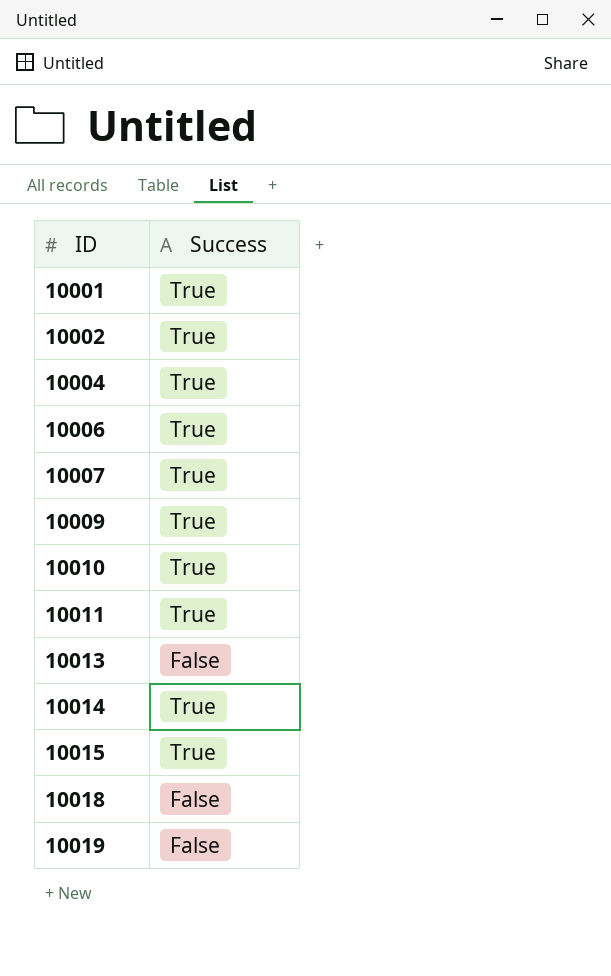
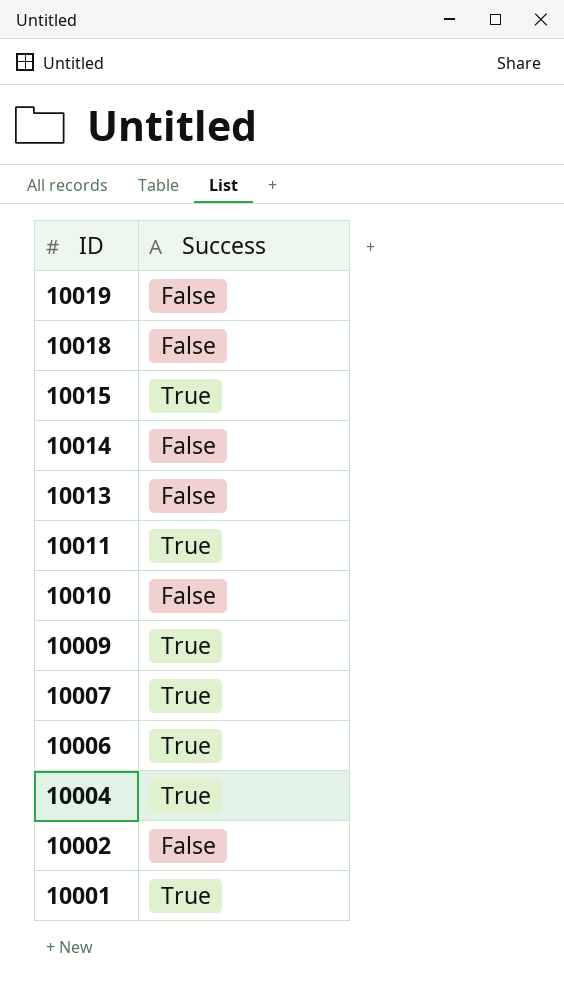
row order: ID ascending -> ID descending
10014 | Success: True -> False
10010 | Success: True -> False
10002 | Success: True -> False

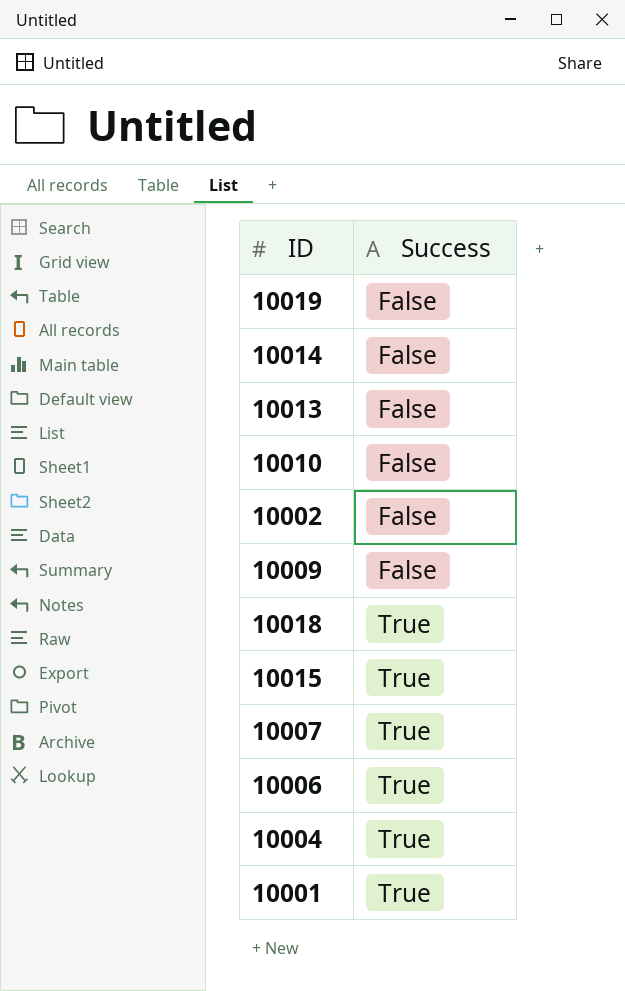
row order: ID descending -> Success ascending
row 10011: True -> none
10009 | Success: True -> False
10018 | Success: False -> True

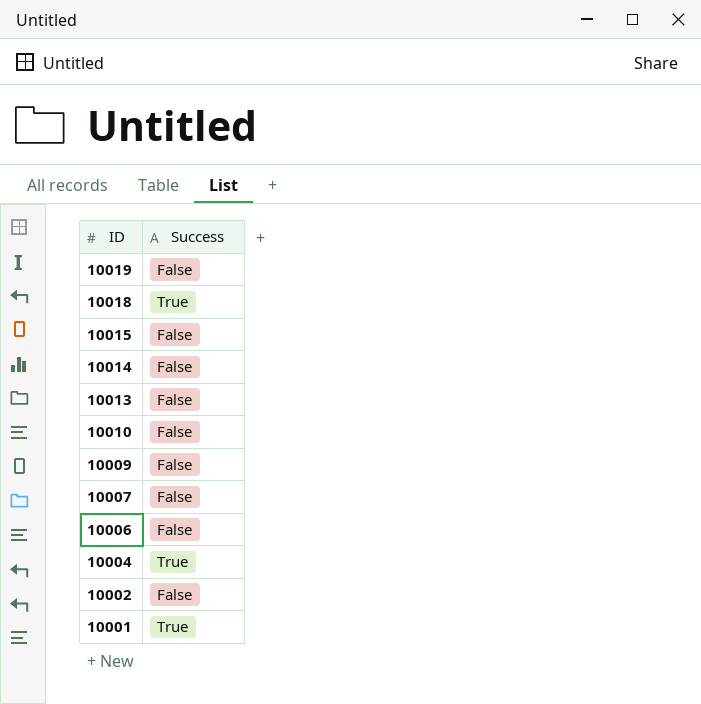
row order: Success ascending -> ID descending
10015 | Success: True -> False
10007 | Success: True -> False
10006 | Success: True -> False

